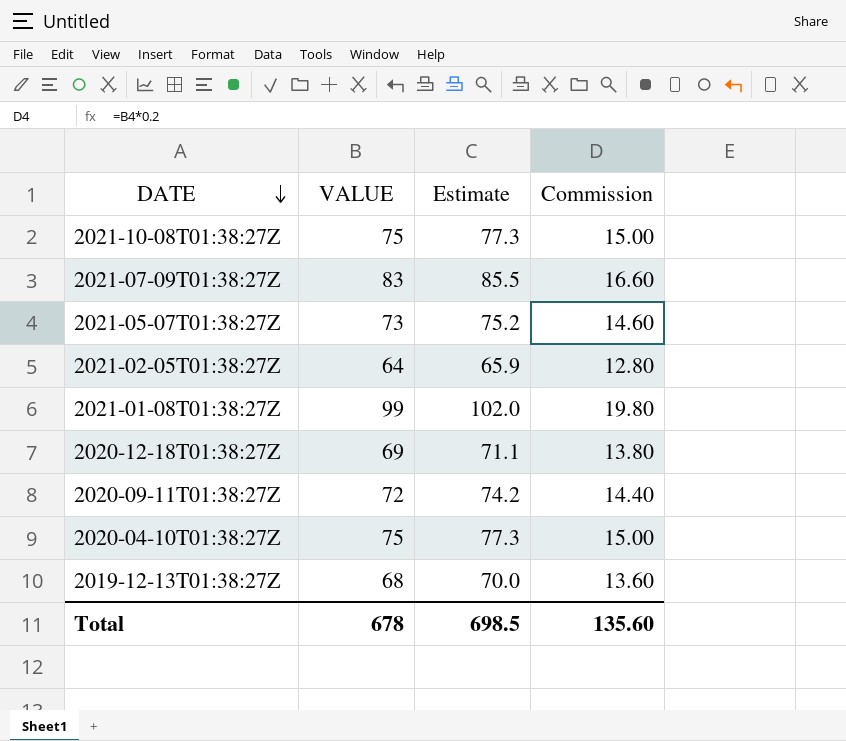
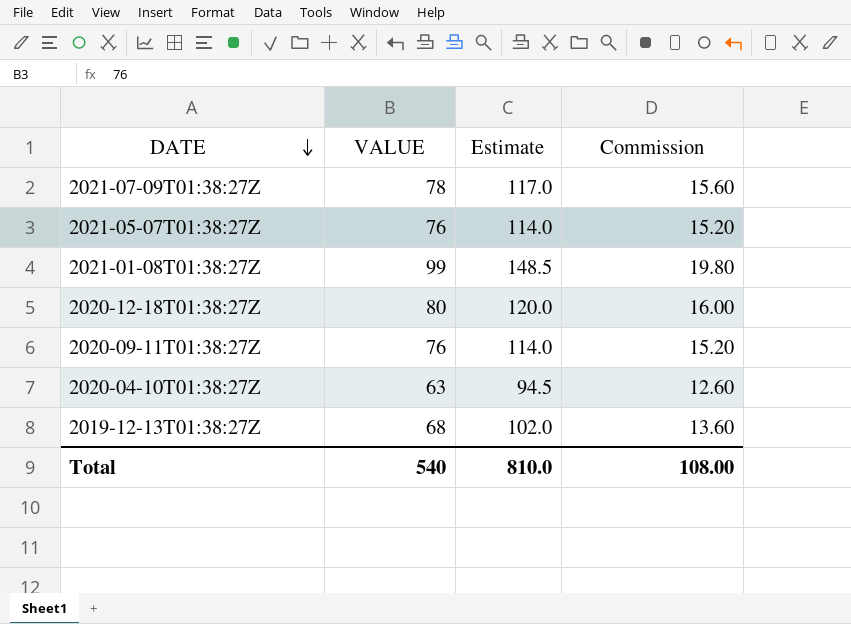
column Estimate | formula: [VALUE] * 1.03 -> [VALUE] * 1.5
row 2021-10-08T01:38:27Z: 75 | 77.3 | 15.00 -> none
row 2021-02-05T01:38:27Z: 64 | 65.9 | 12.80 -> none
2021-07-09T01:38:27Z | VALUE: 83 -> 78
2021-07-09T01:38:27Z | Commission: 16.60 -> 15.60
2021-05-07T01:38:27Z | VALUE: 73 -> 76
2021-05-07T01:38:27Z | Commission: 14.60 -> 15.20
2020-12-18T01:38:27Z | VALUE: 69 -> 80
2020-12-18T01:38:27Z | Commission: 13.80 -> 16.00
2020-09-11T01:38:27Z | VALUE: 72 -> 76
2020-09-11T01:38:27Z | Commission: 14.40 -> 15.20
2020-04-10T01:38:27Z | VALUE: 75 -> 63
2020-04-10T01:38:27Z | Commission: 15.00 -> 12.60
Total | VALUE: 678 -> 540
Total | Estimate: 698.5 -> 810.0
Total | Commission: 135.60 -> 108.00

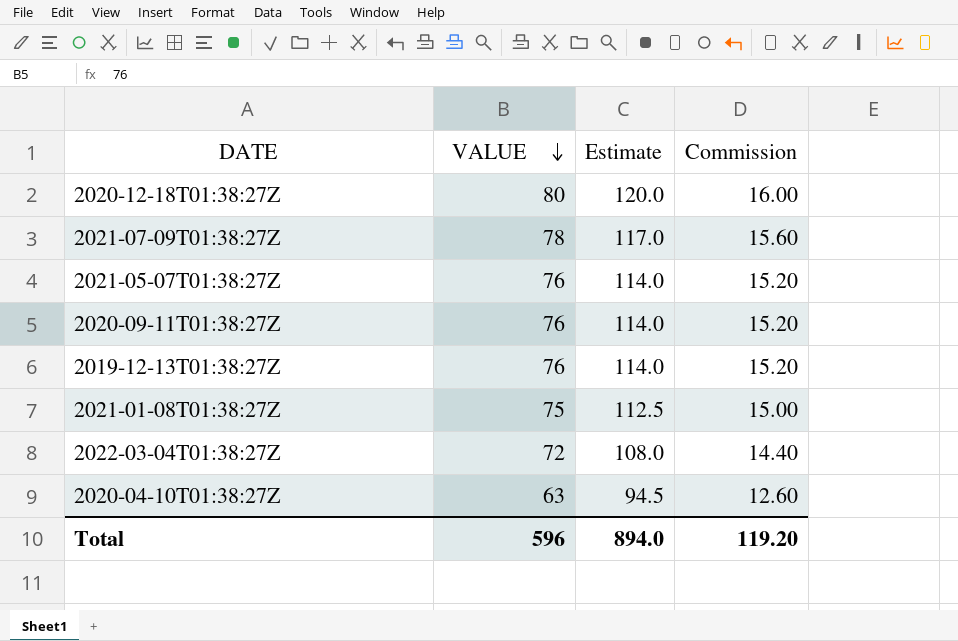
row order: DATE descending -> VALUE descending
2019-12-13T01:38:27Z | VALUE: 68 -> 76
2019-12-13T01:38:27Z | Estimate: 102.0 -> 114.0
2019-12-13T01:38:27Z | Commission: 13.60 -> 15.20
2021-01-08T01:38:27Z | VALUE: 99 -> 75
2021-01-08T01:38:27Z | Estimate: 148.5 -> 112.5
2021-01-08T01:38:27Z | Commission: 19.80 -> 15.00
row 2022-03-04T01:38:27Z: none -> 72 | 108.0 | 14.40
Total | VALUE: 540 -> 596
Total | Estimate: 810.0 -> 894.0
Total | Commission: 108.00 -> 119.20

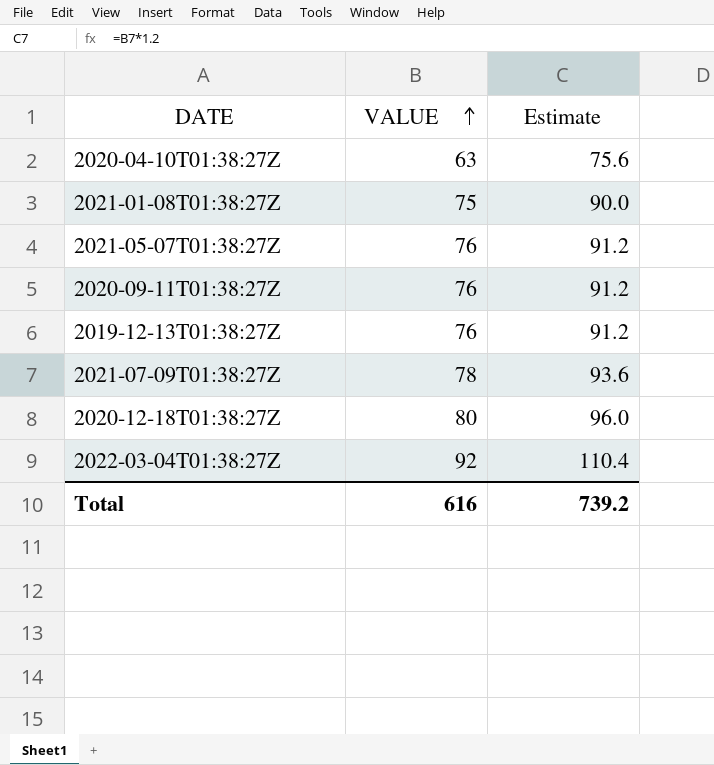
row order: VALUE descending -> VALUE ascending
column Commission | formula: [VALUE] * 0.2 -> none
column Estimate | formula: [VALUE] * 1.5 -> [VALUE] * 1.2
2022-03-04T01:38:27Z | VALUE: 72 -> 92
Total | VALUE: 596 -> 616
Total | Estimate: 894.0 -> 739.2

